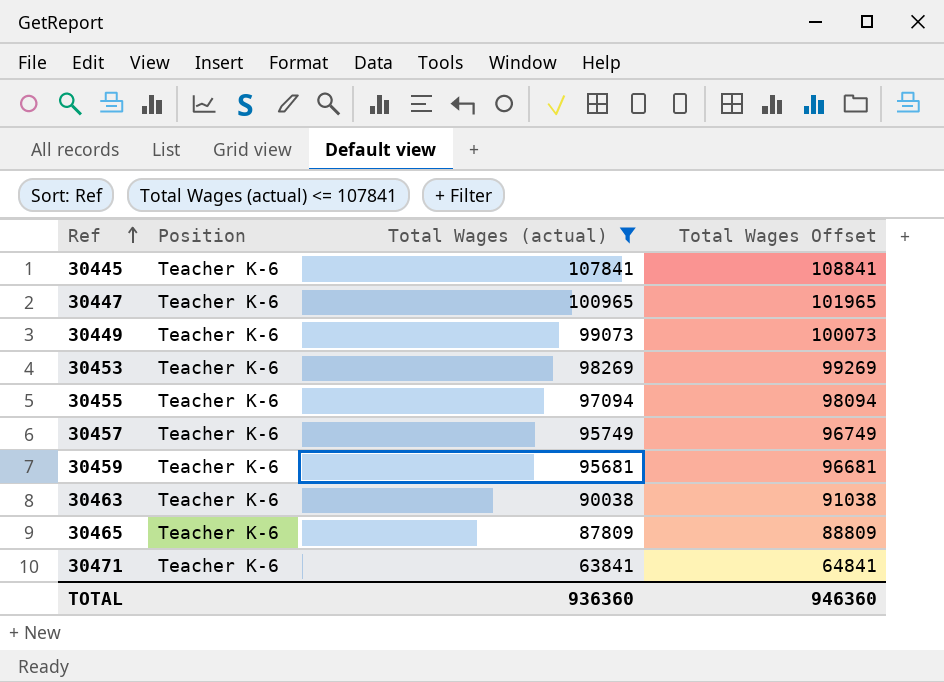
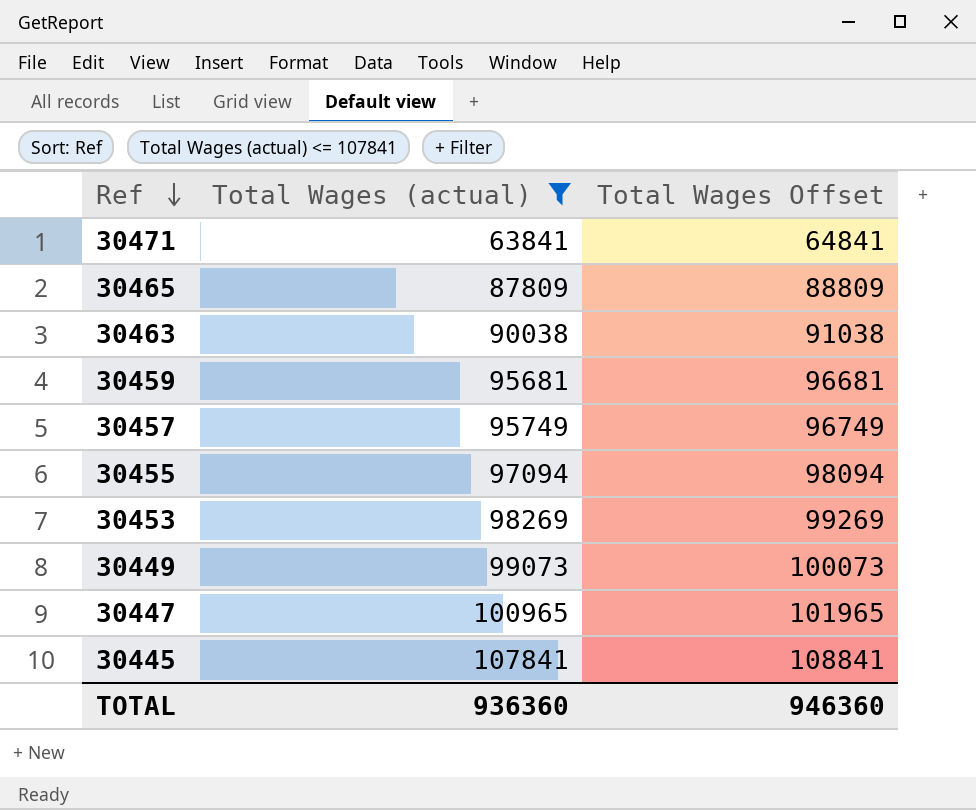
row order: Ref ascending -> Ref descending
column Position | position: 2 -> none

